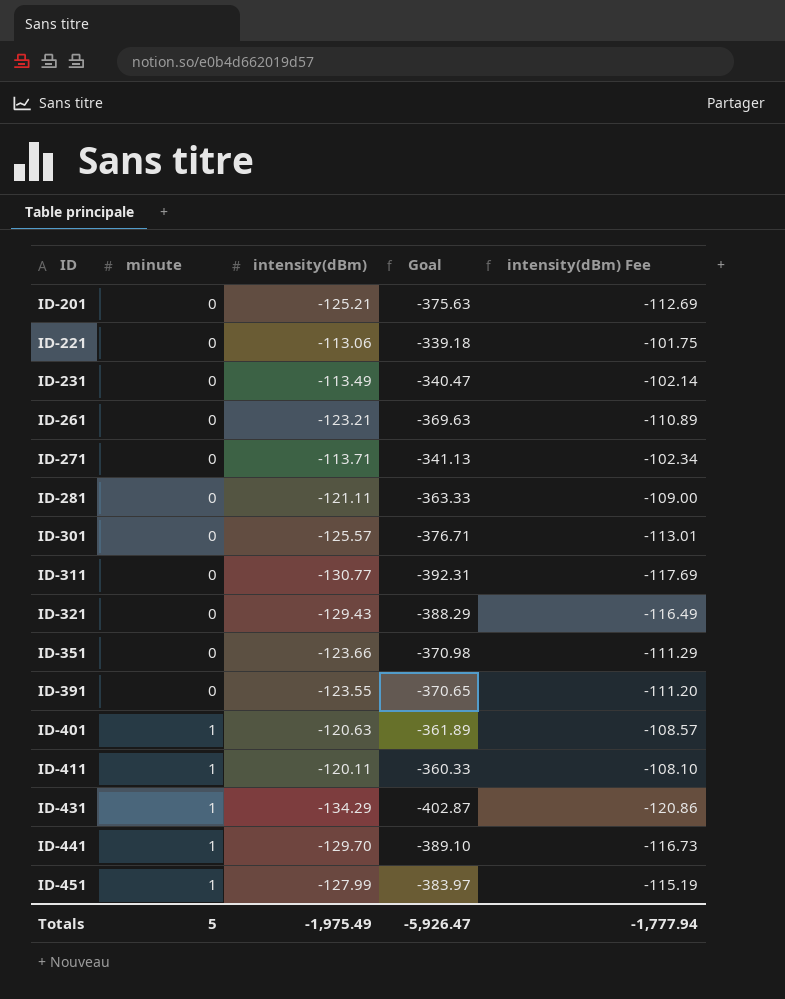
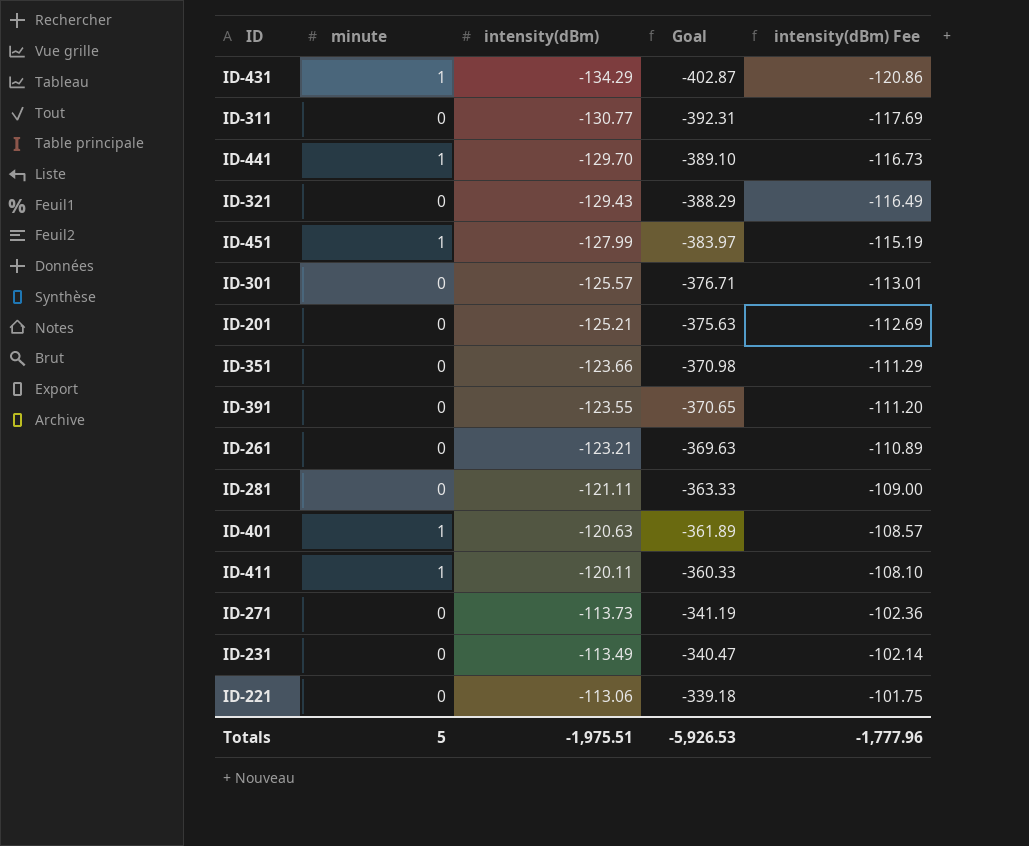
row order: ID ascending -> intensity(dBm) ascending
ID-271 | intensity(dBm): -113.71 -> -113.73
ID-271 | Goal: -341.13 -> -341.19
ID-271 | intensity(dBm) Fee: -102.34 -> -102.36
Totals | intensity(dBm): -1,975.49 -> -1,975.51
Totals | Goal: -5,926.47 -> -5,926.53
Totals | intensity(dBm) Fee: -1,777.94 -> -1,777.96

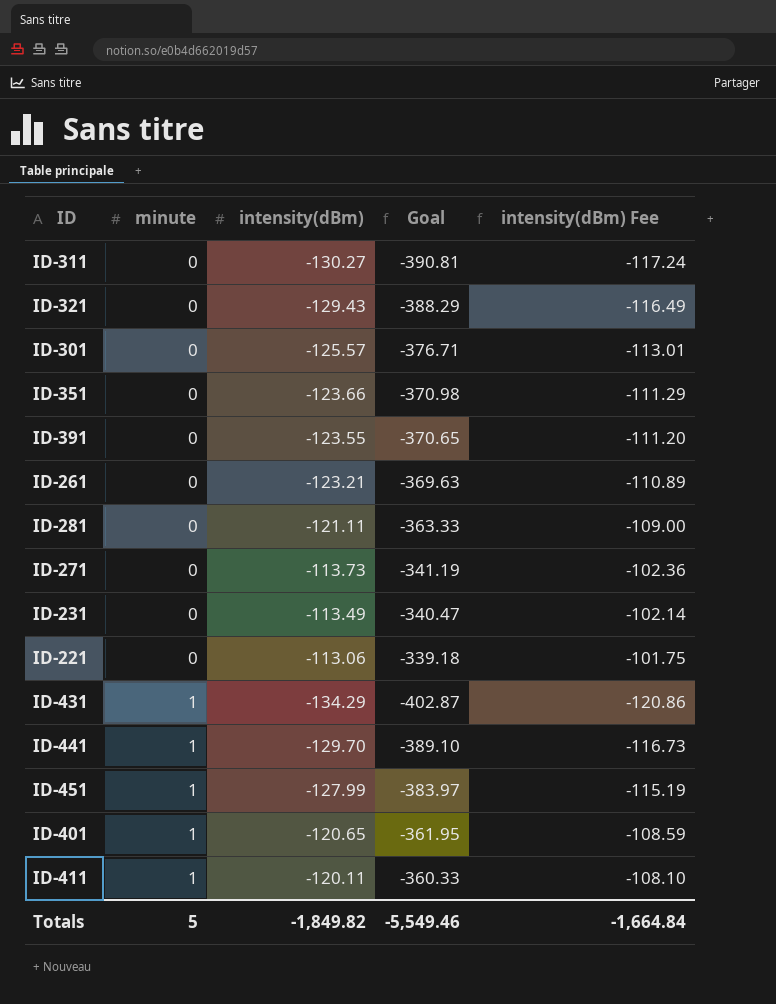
row order: intensity(dBm) ascending -> minute ascending
row ID-201: 0 | -125.21 | -375.63 | -112.69 -> none
ID-311 | intensity(dBm): -130.77 -> -130.27
ID-311 | Goal: -392.31 -> -390.81
ID-311 | intensity(dBm) Fee: -117.69 -> -117.24
ID-401 | intensity(dBm): -120.63 -> -120.65
ID-401 | Goal: -361.89 -> -361.95
ID-401 | intensity(dBm) Fee: -108.57 -> -108.59
Totals | intensity(dBm): -1,975.51 -> -1,849.82
Totals | Goal: -5,926.53 -> -5,549.46
Totals | intensity(dBm) Fee: -1,777.96 -> -1,664.84

